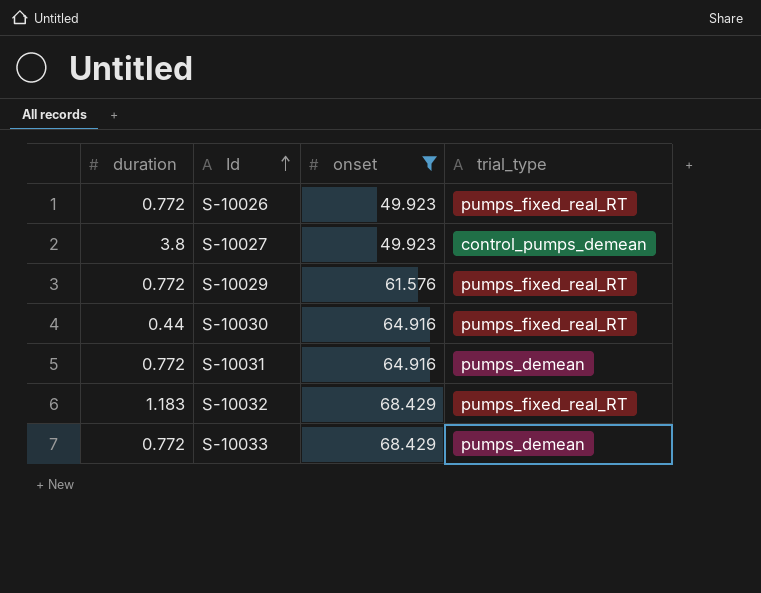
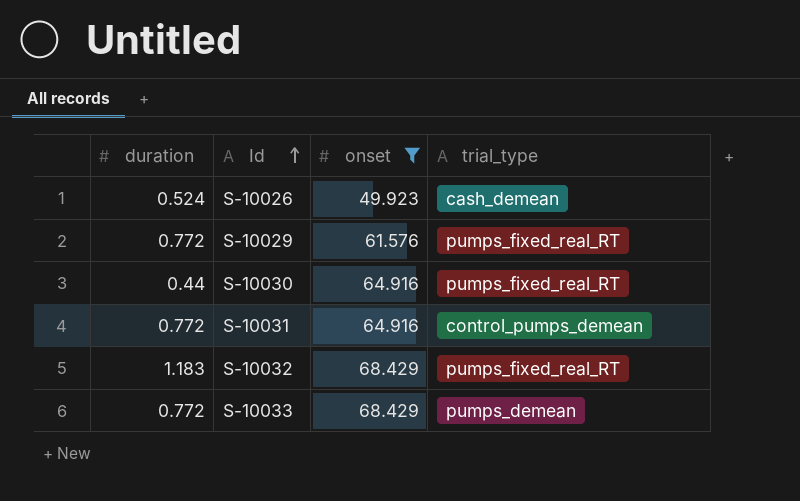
row S-10027: 3.8 | 49.923 | control_pumps_demean -> none
S-10026 | duration: 0.772 -> 0.524
S-10026 | trial_type: pumps_fixed_real_RT -> cash_demean
S-10031 | trial_type: pumps_demean -> control_pumps_demean

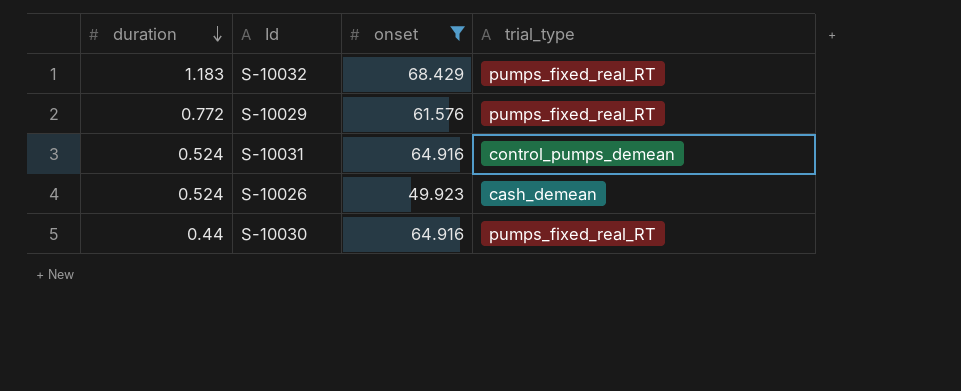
row order: Id ascending -> duration descending
row S-10033: 0.772 | 68.429 | pumps_demean -> none
S-10031 | duration: 0.772 -> 0.524

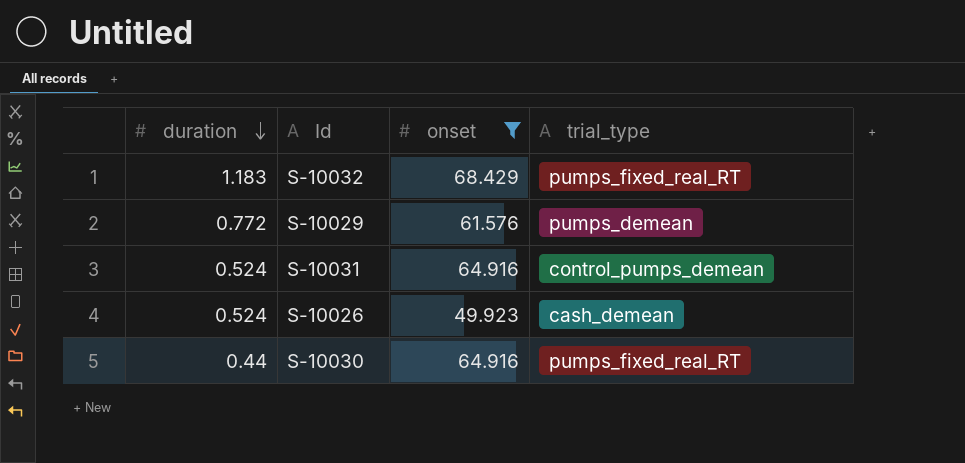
S-10029 | trial_type: pumps_fixed_real_RT -> pumps_demean

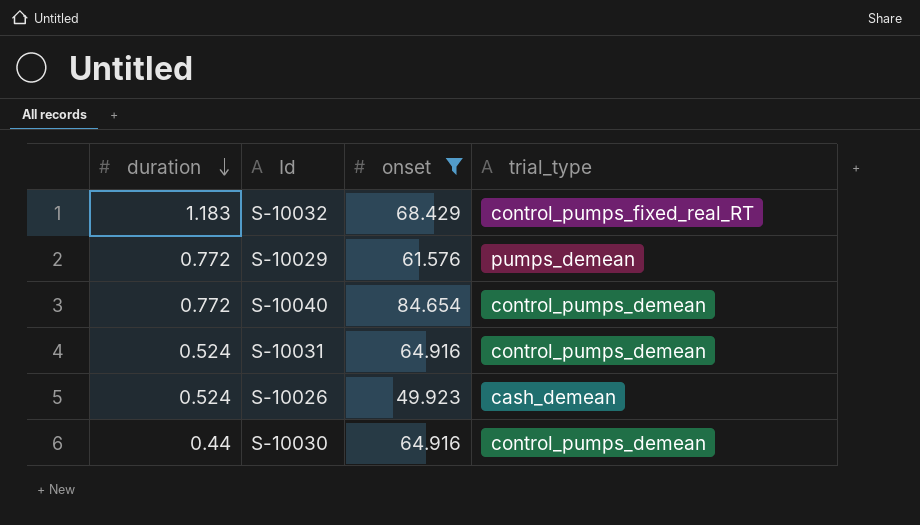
S-10032 | trial_type: pumps_fixed_real_RT -> control_pumps_fixed_real_RT
row S-10040: none -> 0.772 | 84.654 | control_pumps_demean
S-10030 | trial_type: pumps_fixed_real_RT -> control_pumps_demean

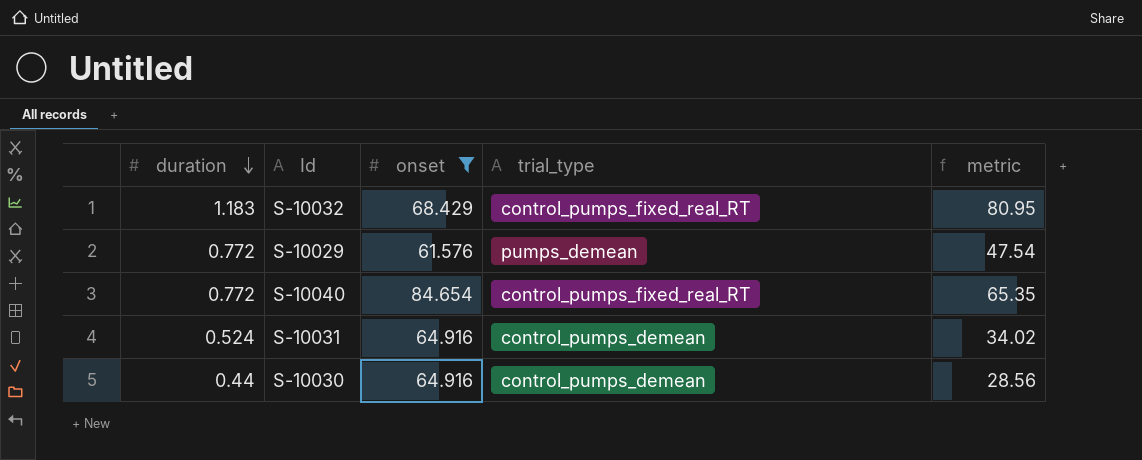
column metric | formula: none -> [duration] * [onset]
row S-10026: 0.524 | 49.923 | cash_demean -> none
S-10040 | trial_type: control_pumps_demean -> control_pumps_fixed_real_RT

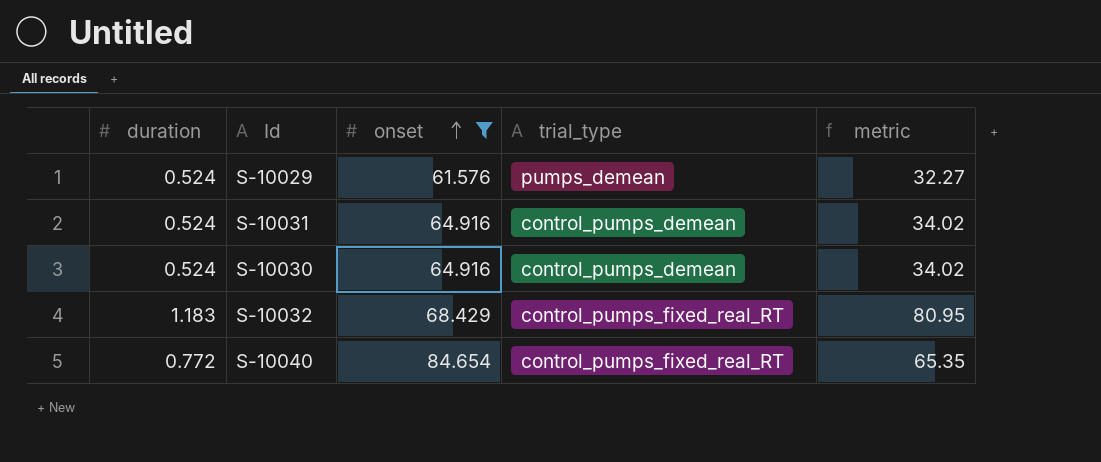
row order: duration descending -> onset ascending
S-10029 | duration: 0.772 -> 0.524
S-10029 | metric: 47.54 -> 32.27
S-10030 | duration: 0.44 -> 0.524
S-10030 | metric: 28.56 -> 34.02

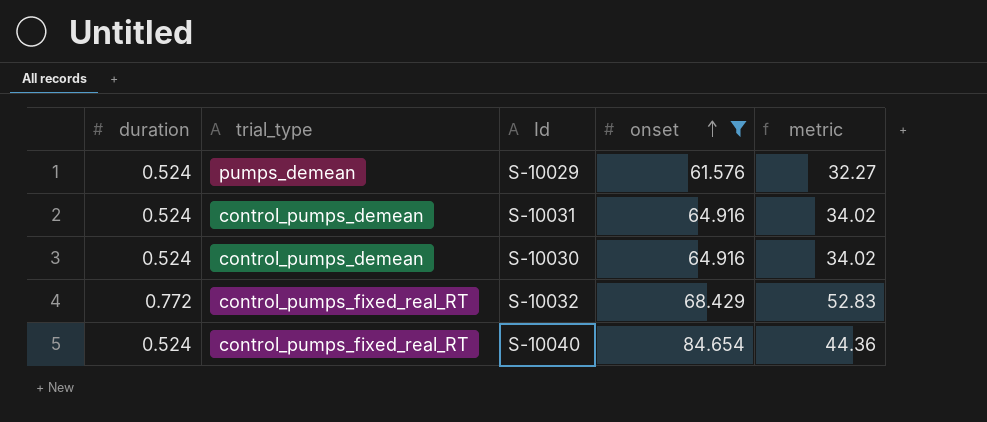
column trial_type | position: 4 -> 2
S-10032 | duration: 1.183 -> 0.772
S-10032 | metric: 80.95 -> 52.83
S-10040 | duration: 0.772 -> 0.524
S-10040 | metric: 65.35 -> 44.36

